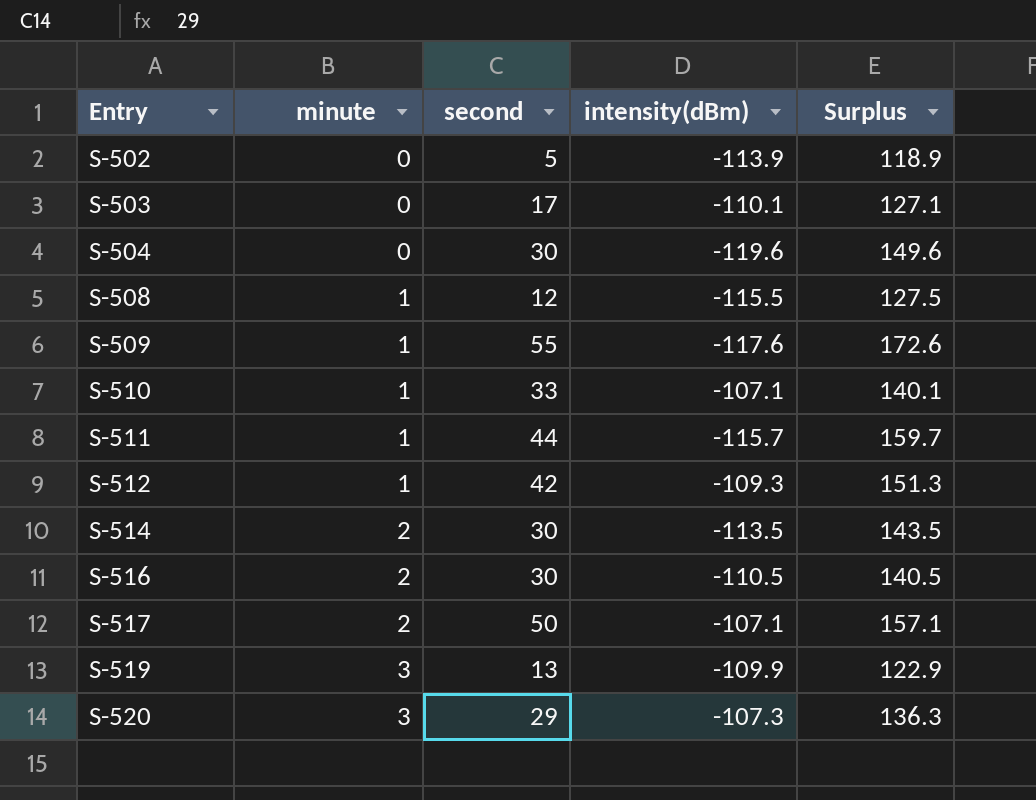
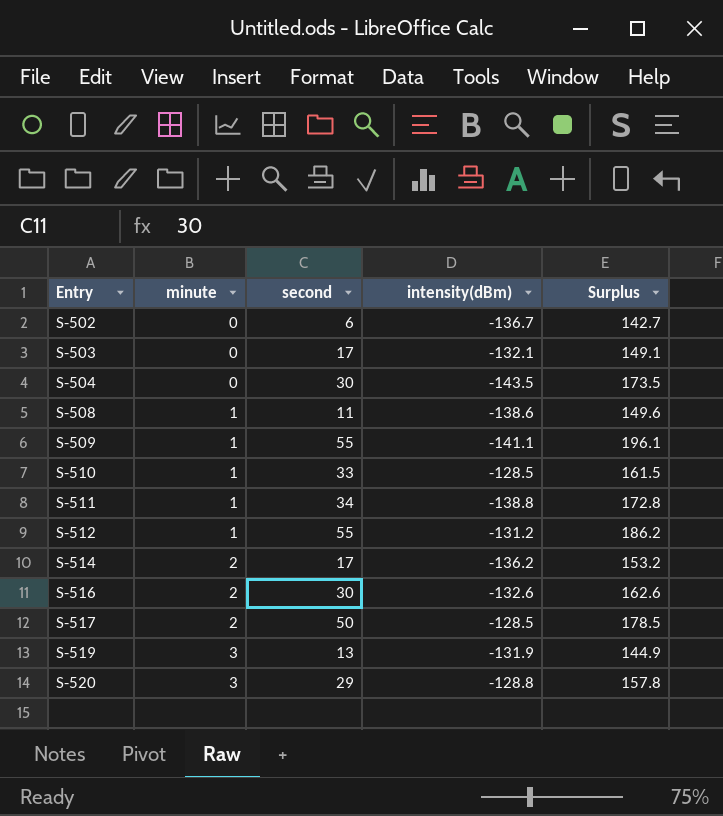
S-502 | second: 5 -> 6
S-502 | intensity(dBm): -113.9 -> -136.7
S-502 | Surplus: 118.9 -> 142.7
S-503 | intensity(dBm): -110.1 -> -132.1
S-503 | Surplus: 127.1 -> 149.1
S-504 | intensity(dBm): -119.6 -> -143.5
S-504 | Surplus: 149.6 -> 173.5
S-508 | second: 12 -> 11
S-508 | intensity(dBm): -115.5 -> -138.6
S-508 | Surplus: 127.5 -> 149.6
S-509 | intensity(dBm): -117.6 -> -141.1
S-509 | Surplus: 172.6 -> 196.1
S-510 | intensity(dBm): -107.1 -> -128.5
S-510 | Surplus: 140.1 -> 161.5
S-511 | second: 44 -> 34
S-511 | intensity(dBm): -115.7 -> -138.8
S-511 | Surplus: 159.7 -> 172.8
S-512 | second: 42 -> 55
S-512 | intensity(dBm): -109.3 -> -131.2
S-512 | Surplus: 151.3 -> 186.2
S-514 | second: 30 -> 17
S-514 | intensity(dBm): -113.5 -> -136.2
S-514 | Surplus: 143.5 -> 153.2
S-516 | intensity(dBm): -110.5 -> -132.6
S-516 | Surplus: 140.5 -> 162.6
S-517 | intensity(dBm): -107.1 -> -128.5
S-517 | Surplus: 157.1 -> 178.5
S-519 | intensity(dBm): -109.9 -> -131.9
S-519 | Surplus: 122.9 -> 144.9
S-520 | intensity(dBm): -107.3 -> -128.8
S-520 | Surplus: 136.3 -> 157.8

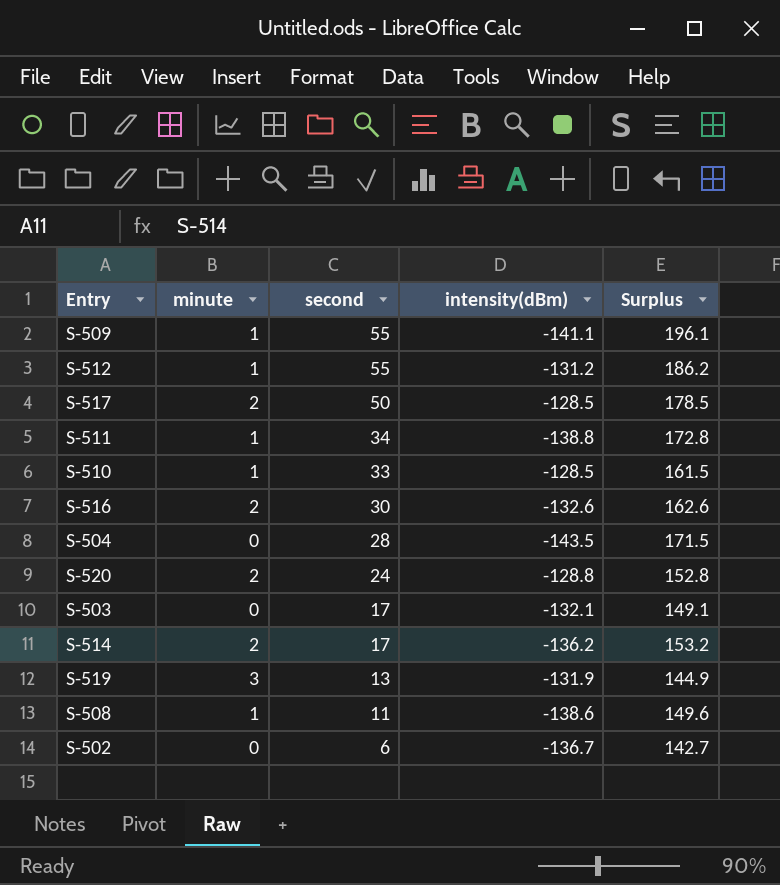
row order: Entry ascending -> second descending
S-504 | second: 30 -> 28
S-504 | Surplus: 173.5 -> 171.5
S-520 | minute: 3 -> 2
S-520 | second: 29 -> 24
S-520 | Surplus: 157.8 -> 152.8

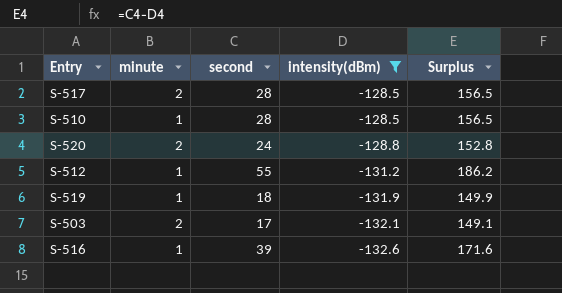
filter: none -> intensity(dBm) >= -132.6
row order: second descending -> intensity(dBm) descending
S-517 | second: 50 -> 28
S-517 | Surplus: 178.5 -> 156.5
S-510 | second: 33 -> 28
S-510 | Surplus: 161.5 -> 156.5
S-519 | minute: 3 -> 1
S-519 | second: 13 -> 18
S-519 | Surplus: 144.9 -> 149.9
S-503 | minute: 0 -> 2
S-516 | minute: 2 -> 1
S-516 | second: 30 -> 39
S-516 | Surplus: 162.6 -> 171.6

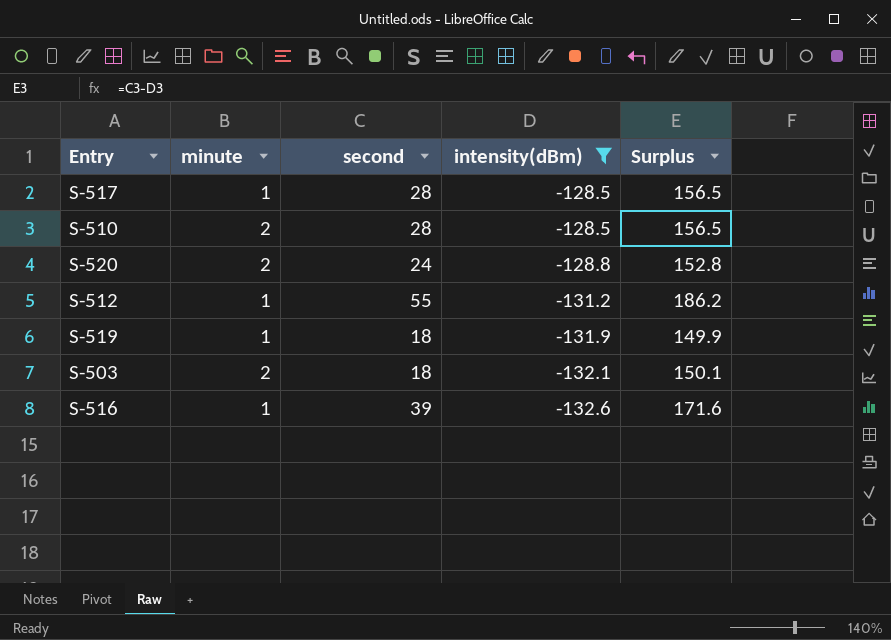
S-517 | minute: 2 -> 1
S-510 | minute: 1 -> 2
S-503 | second: 17 -> 18
S-503 | Surplus: 149.1 -> 150.1

